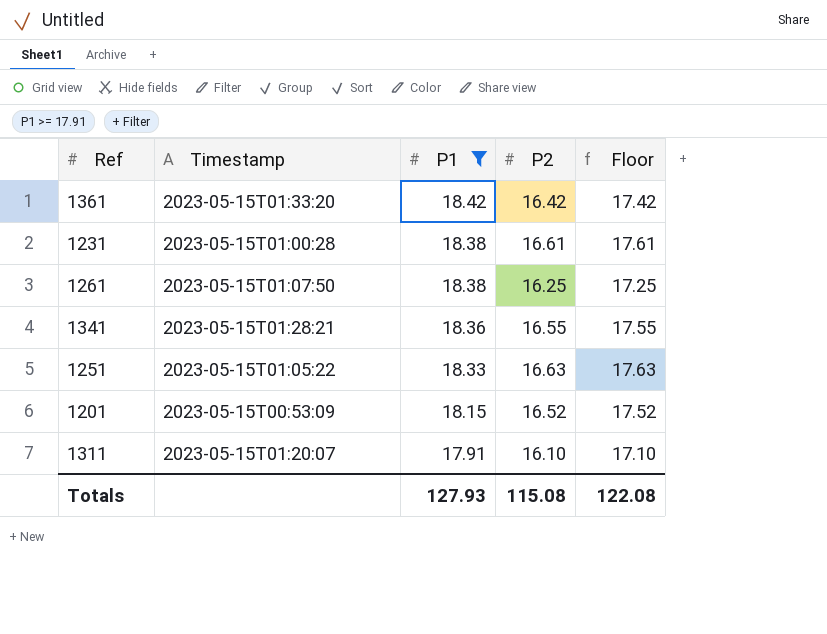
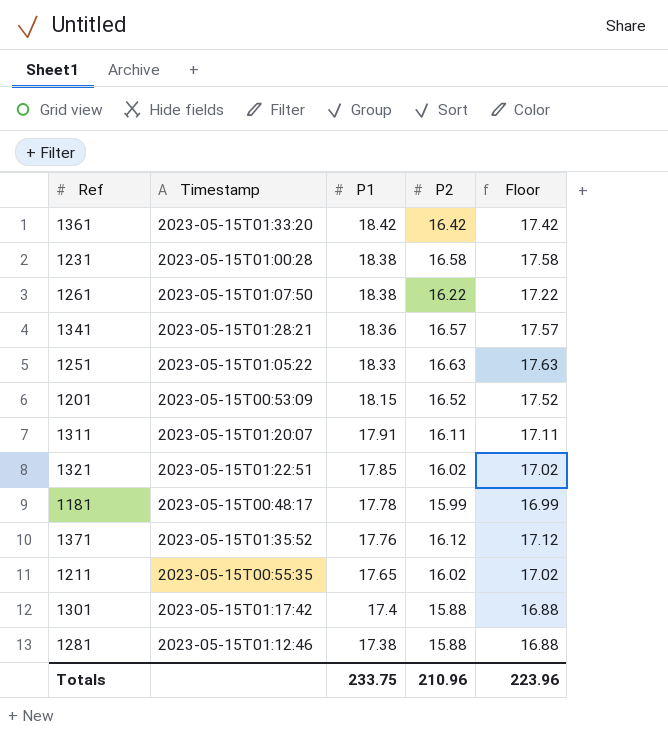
filter: P1 >= 17.91 -> none
1231 | P2: 16.61 -> 16.58
1231 | Floor: 17.61 -> 17.58
1261 | P2: 16.25 -> 16.22
1261 | Floor: 17.25 -> 17.22
1341 | P2: 16.55 -> 16.57
1341 | Floor: 17.55 -> 17.57
1311 | P2: 16.10 -> 16.11
1311 | Floor: 17.10 -> 17.11
Totals | P1: 127.93 -> 233.75
Totals | P2: 115.08 -> 210.96
Totals | Floor: 122.08 -> 223.96

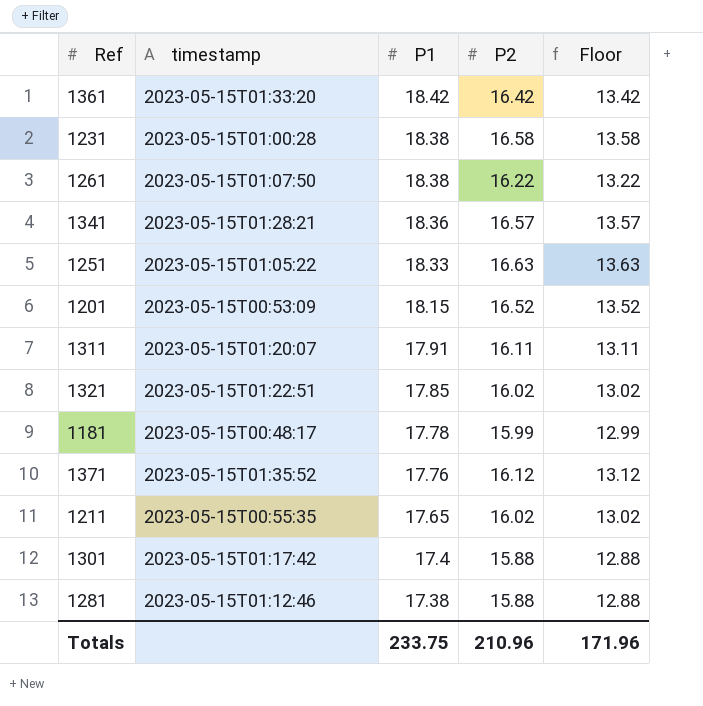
column name: Timestamp -> timestamp
column Floor | formula: [P2] + 1 -> [P2] - 3
Totals | Floor: 223.96 -> 171.96

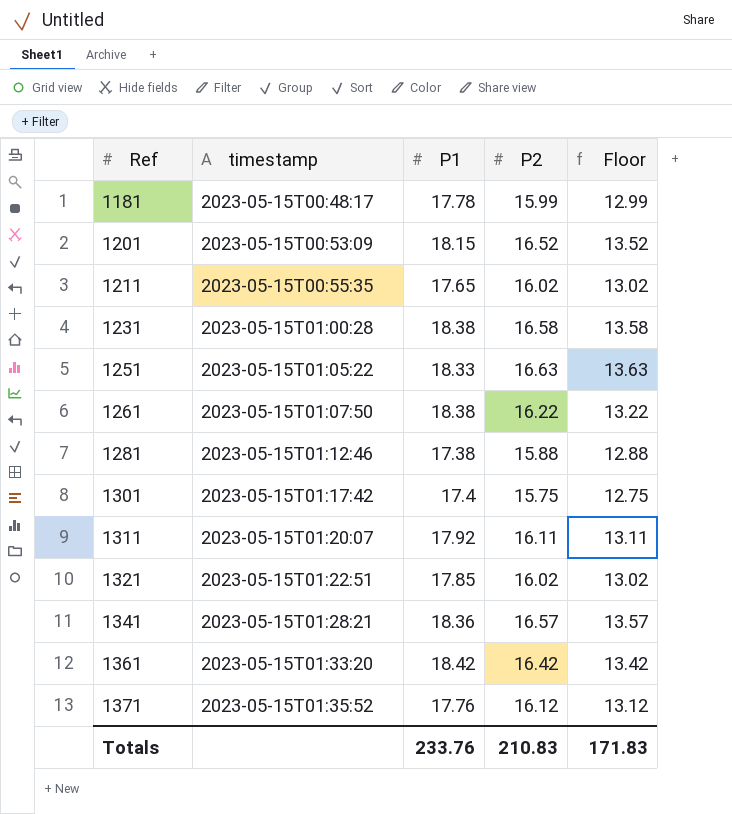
row order: P1 descending -> Ref ascending
1301 | P2: 15.88 -> 15.75
1301 | Floor: 12.88 -> 12.75
1311 | P1: 17.91 -> 17.92
Totals | P1: 233.75 -> 233.76
Totals | P2: 210.96 -> 210.83
Totals | Floor: 171.96 -> 171.83

